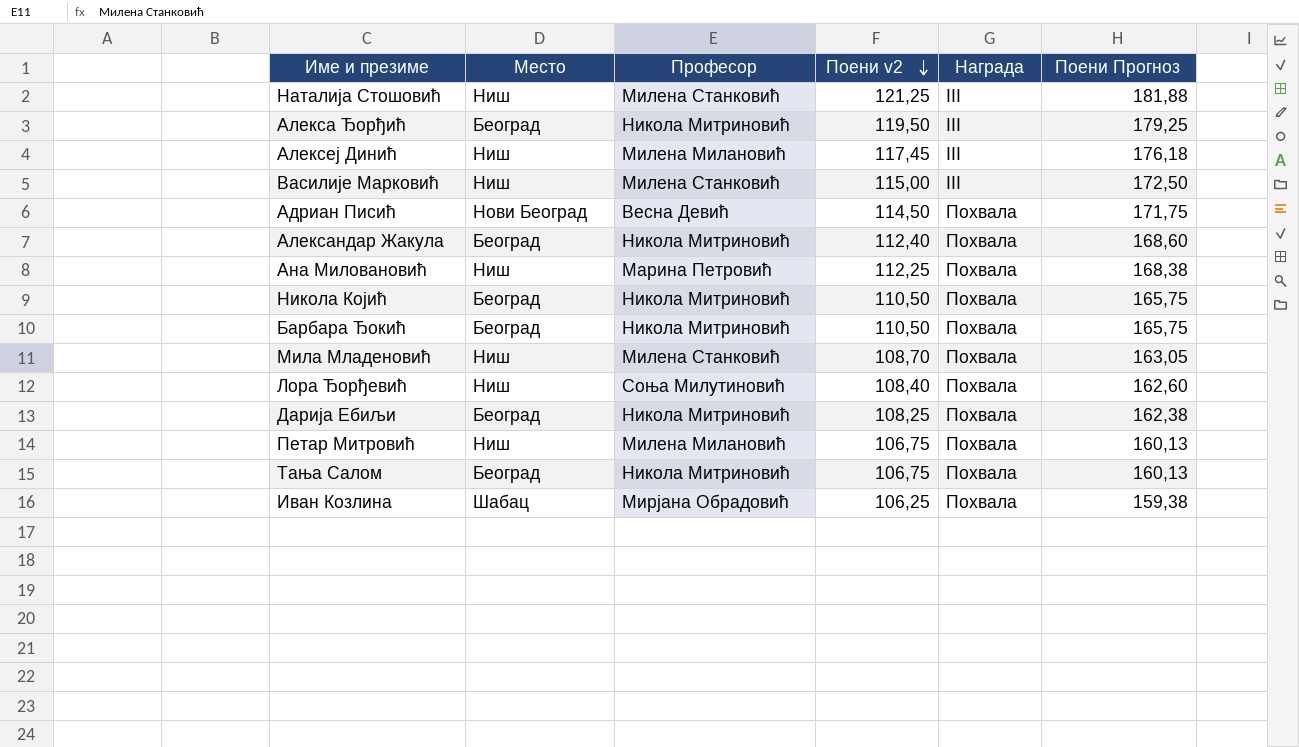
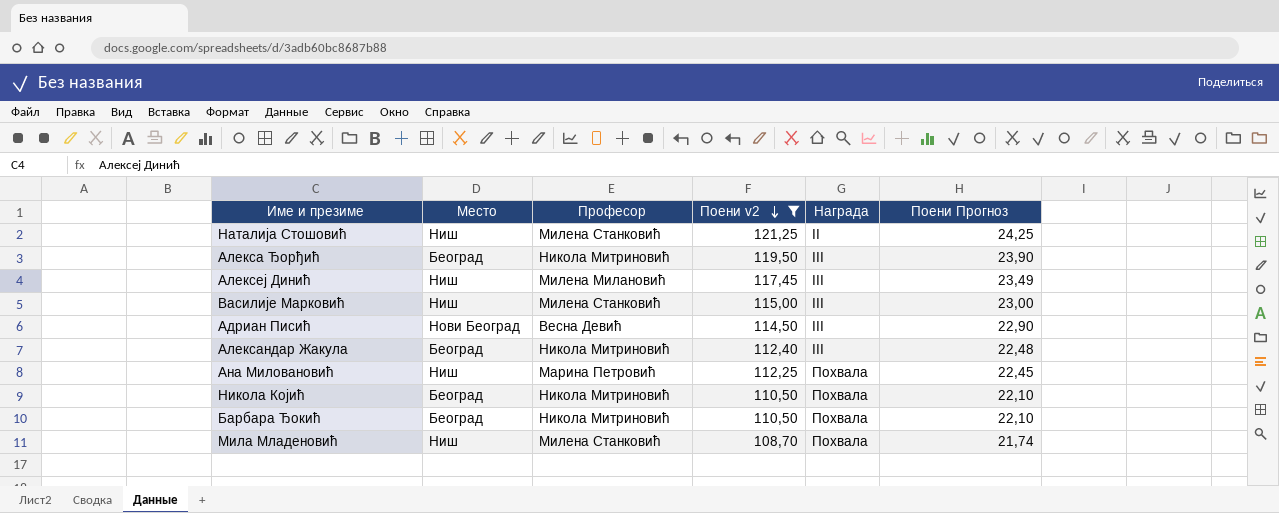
filter: none -> Поени v2 >= 108,70
column Поени Прогноз | formula: [Поени v2] * 1,5 -> [Поени v2] * 0,2
Наталија Стошовић | Награда: III -> II
Адриан Писић | Награда: Похвала -> III
Александар Жакула | Награда: Похвала -> III

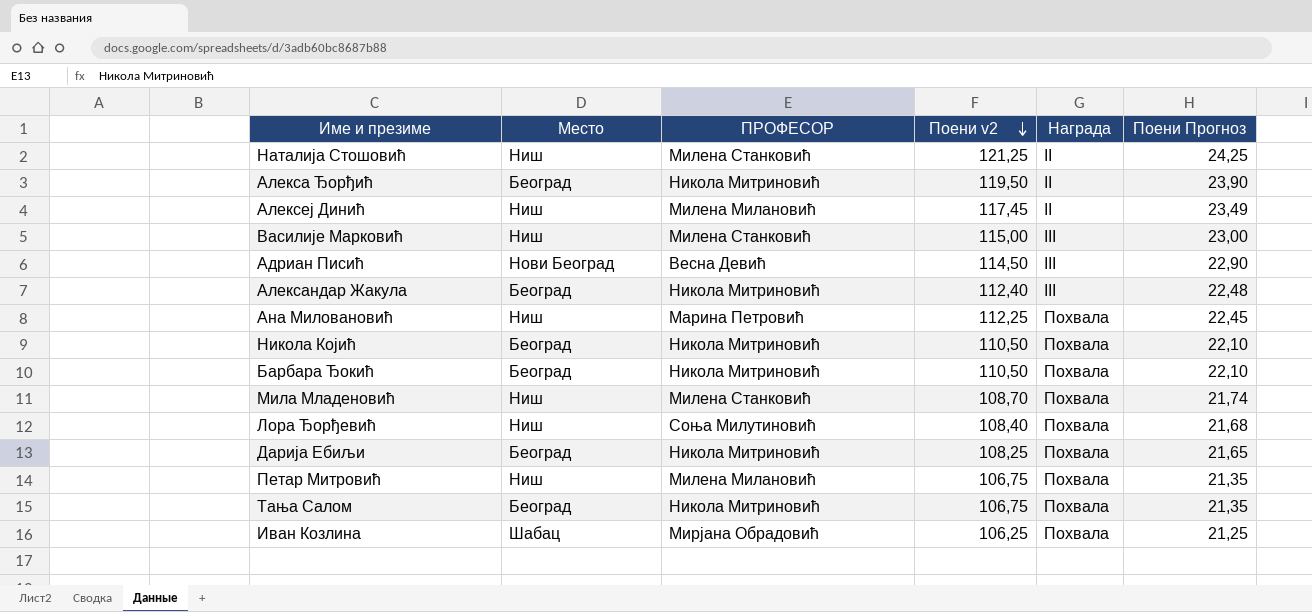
filter: Поени v2 >= 108,70 -> none
column name: Професор -> ПРОФЕСОР
Алекса Ђорђић | Награда: III -> II
Алексеј Динић | Награда: III -> II

